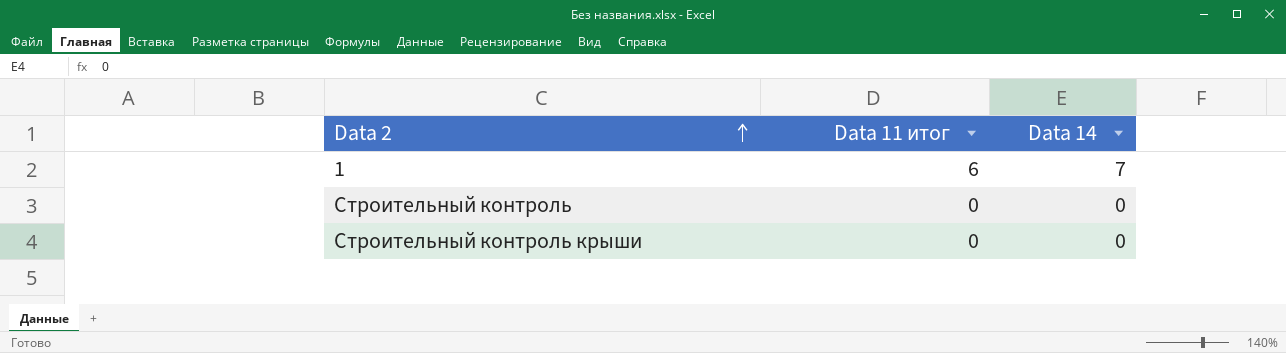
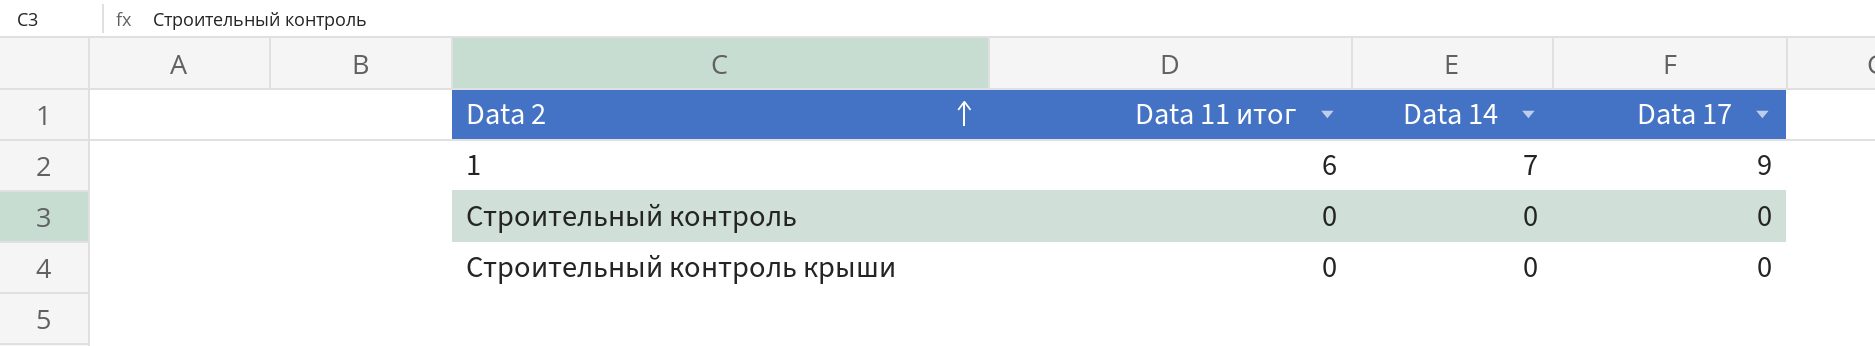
column Data 17 | position: none -> 4

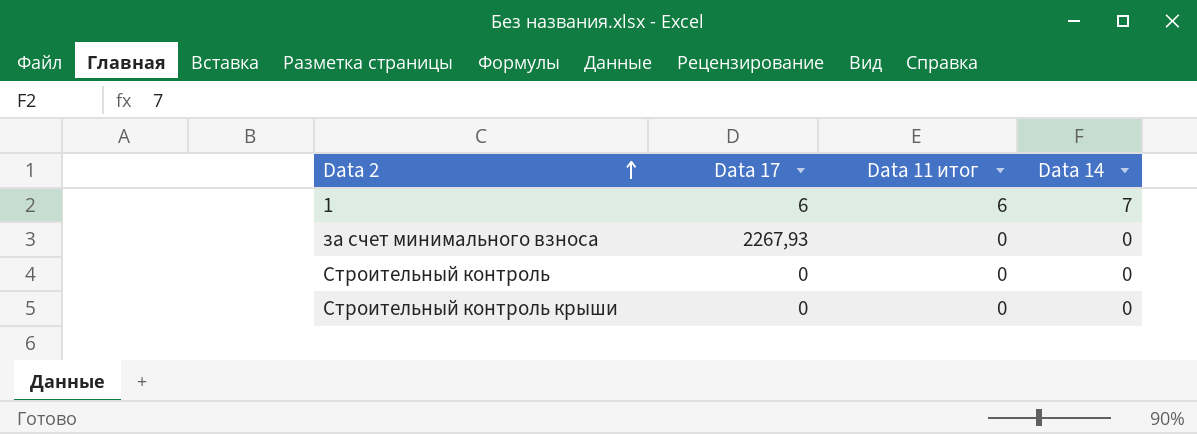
column Data 17 | position: 4 -> 2
1 | Data 17: 9 -> 6
row за счет минимального взноса: none -> 2267,93 | 0 | 0

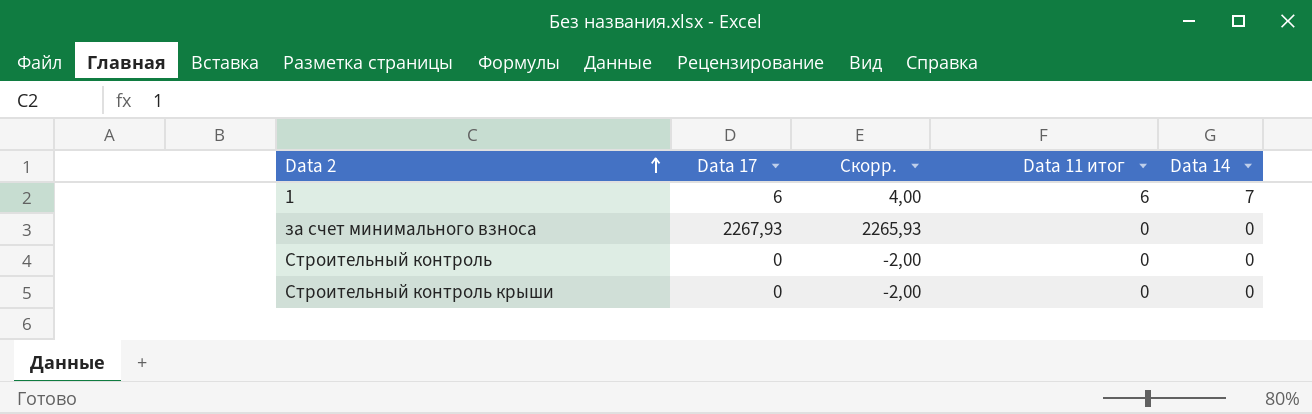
column Скорр. | formula: none -> [Data 17] - 2

